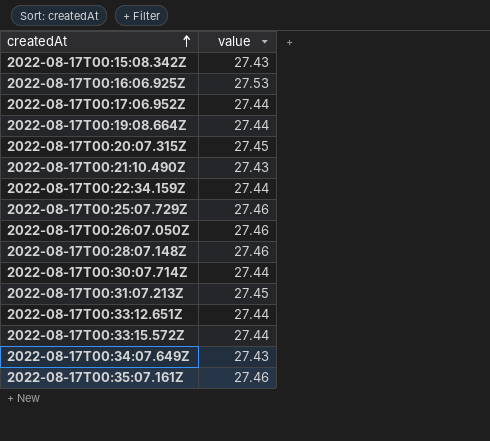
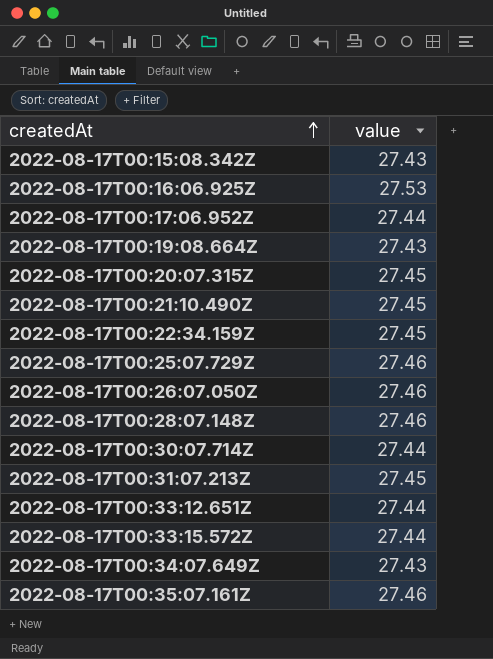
2022-08-17T00:19:08.664Z | value: 27.44 -> 27.43
2022-08-17T00:21:10.490Z | value: 27.43 -> 27.45
2022-08-17T00:22:34.159Z | value: 27.44 -> 27.45

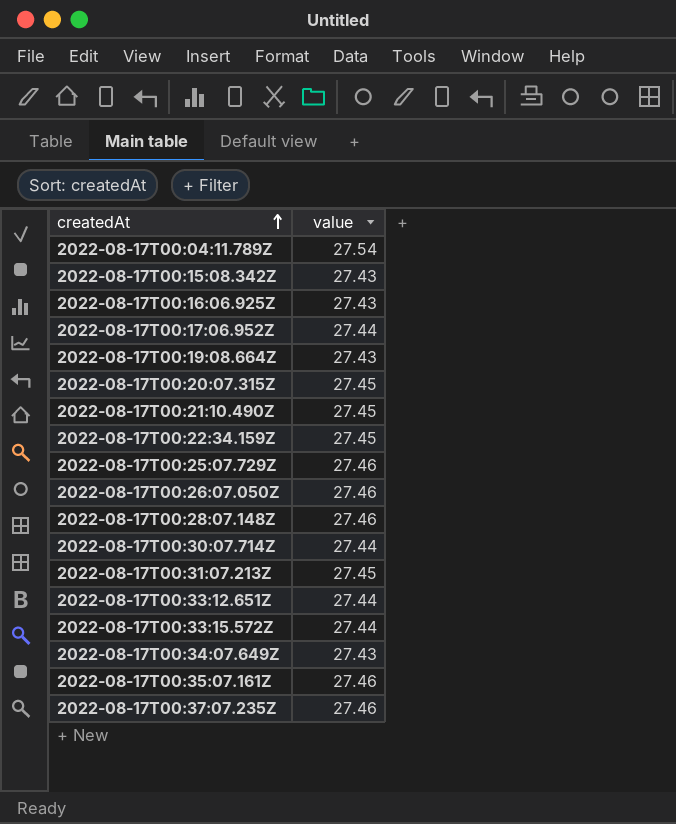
row 2022-08-17T00:04:11.789Z: none -> 27.54
2022-08-17T00:16:06.925Z | value: 27.53 -> 27.43
row 2022-08-17T00:37:07.235Z: none -> 27.46

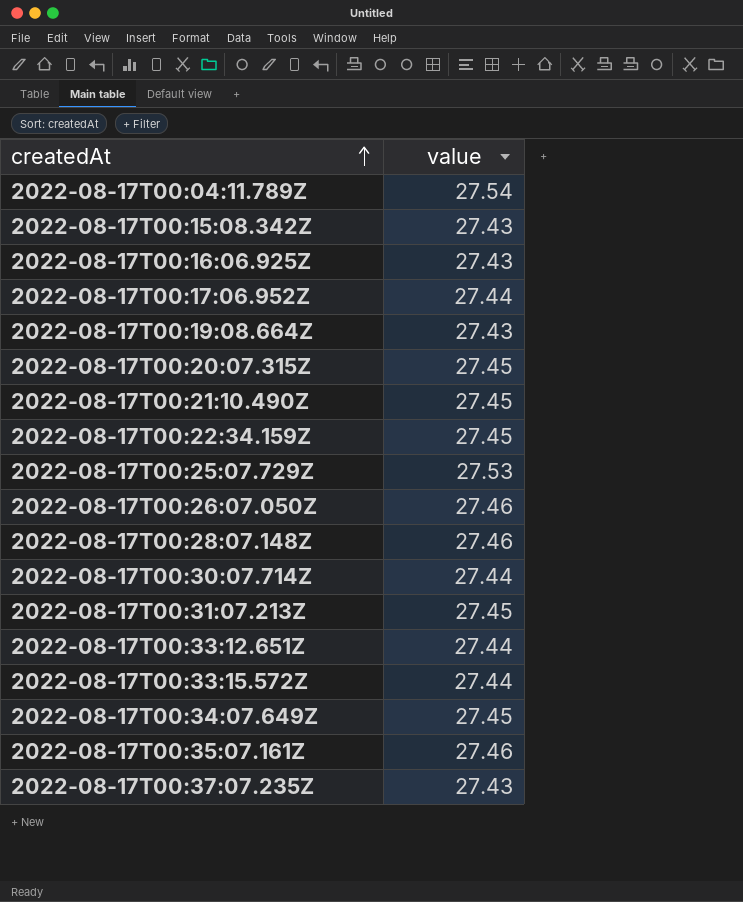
2022-08-17T00:25:07.729Z | value: 27.46 -> 27.53
2022-08-17T00:34:07.649Z | value: 27.43 -> 27.45
2022-08-17T00:37:07.235Z | value: 27.46 -> 27.43

